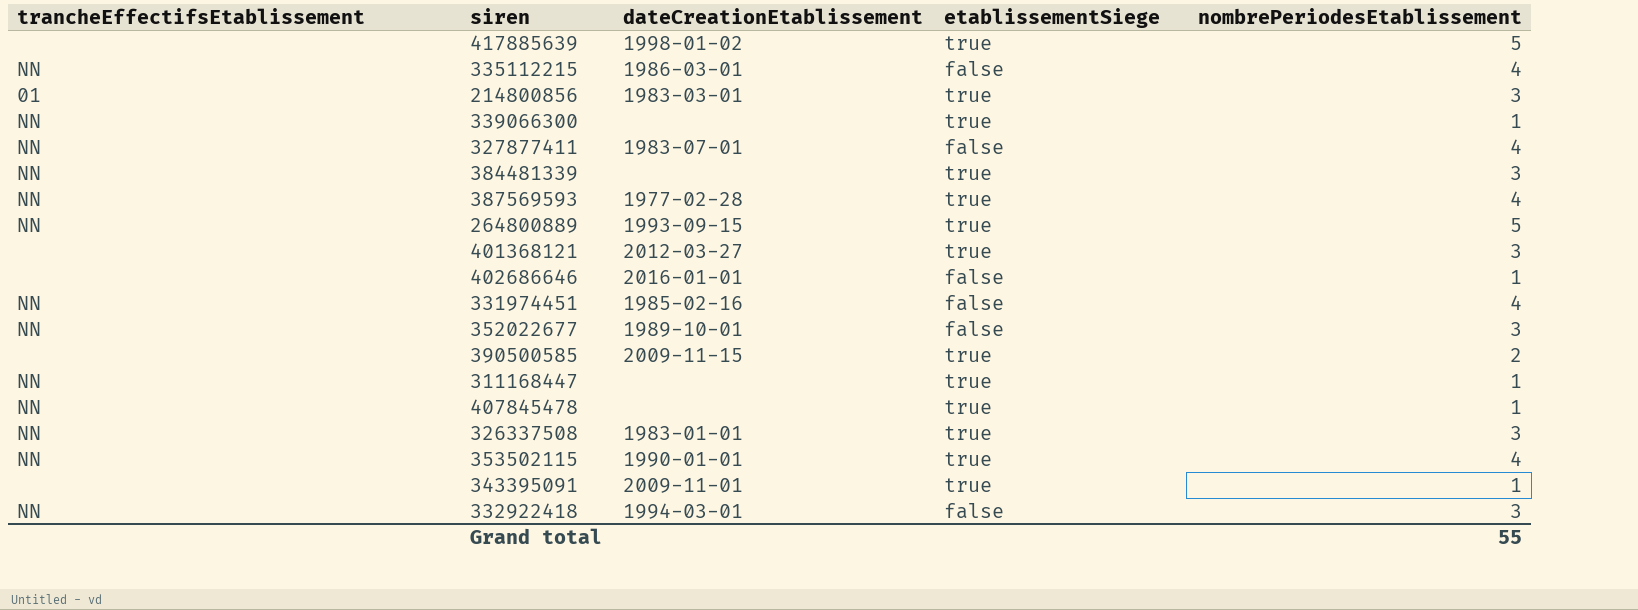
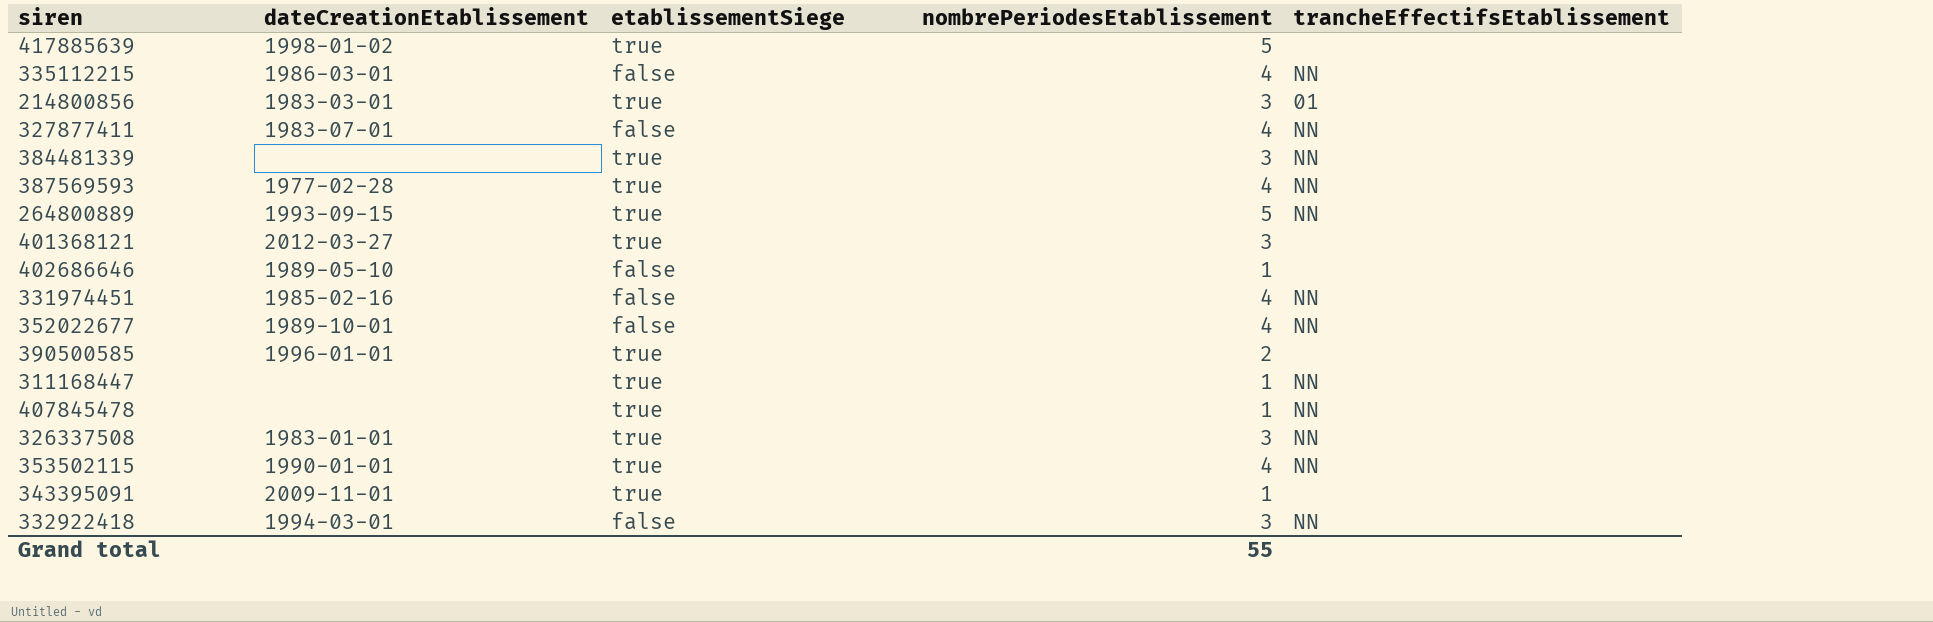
column trancheEffectifsEtablissement | position: 1 -> 5
row 339066300: NN | none | true | 1 -> none
402686646 | dateCreationEtablissement: 2016-01-01 -> 1989-05-10
352022677 | nombrePeriodesEtablissement: 3 -> 4
390500585 | dateCreationEtablissement: 2009-11-15 -> 1996-01-01

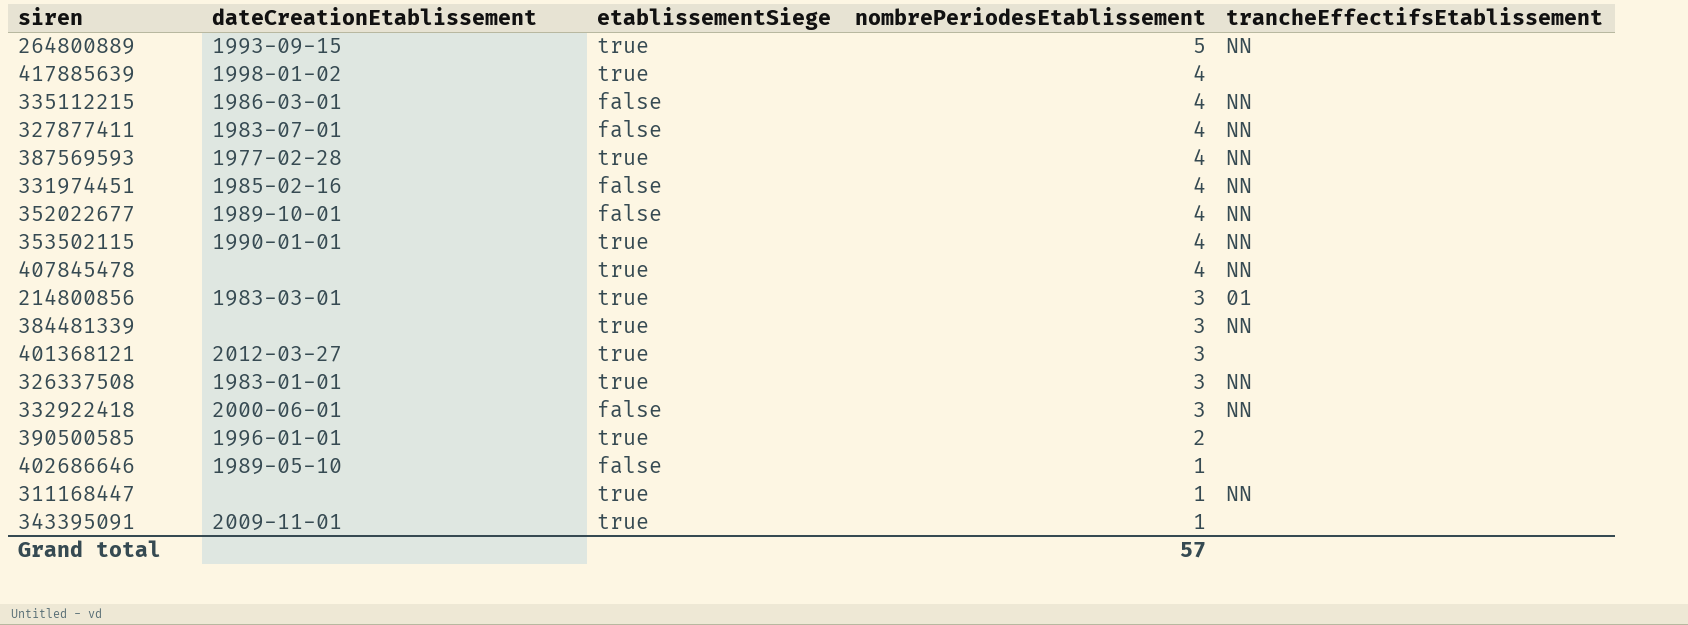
row order: none -> nombrePeriodesEtablissement descending
417885639 | nombrePeriodesEtablissement: 5 -> 4
407845478 | nombrePeriodesEtablissement: 1 -> 4
332922418 | dateCreationEtablissement: 1994-03-01 -> 2000-06-01
Grand total | nombrePeriodesEtablissement: 55 -> 57

